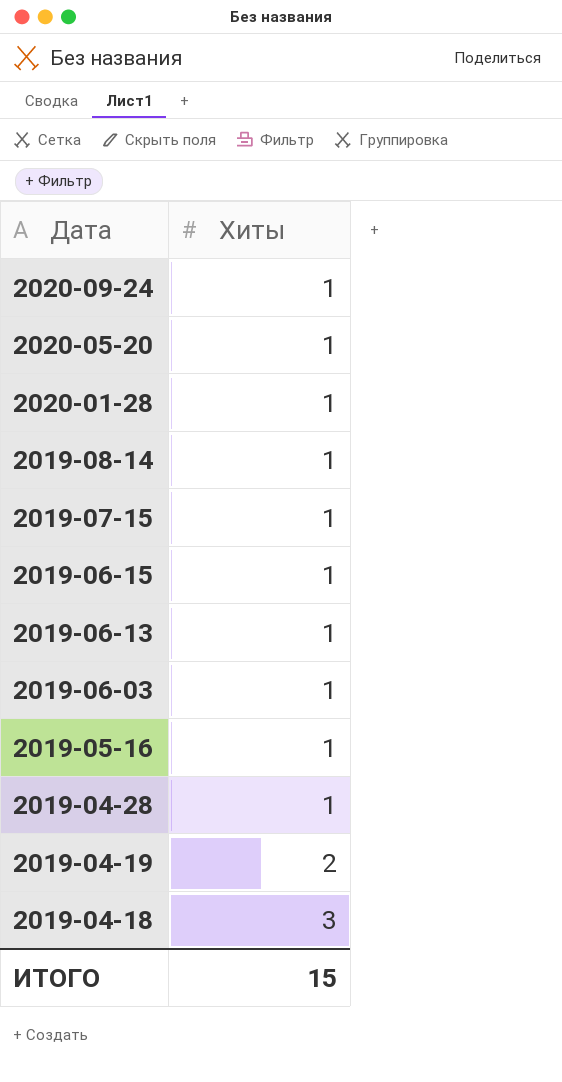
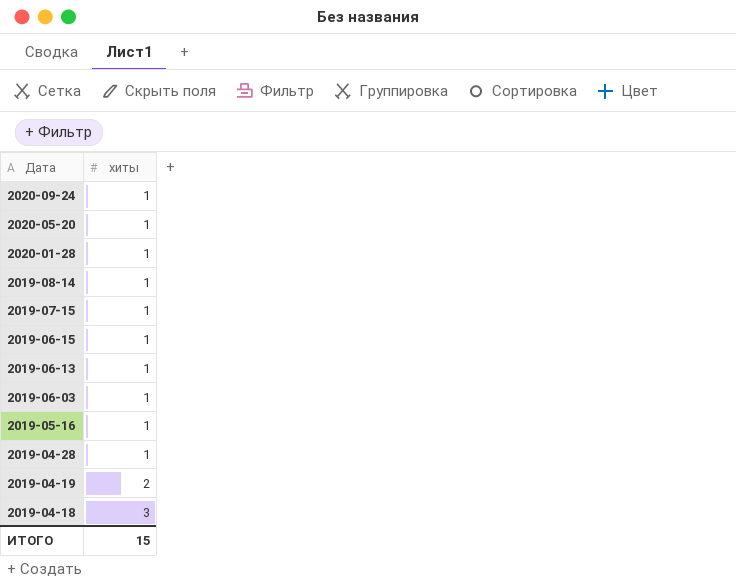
column name: Хиты -> хиты

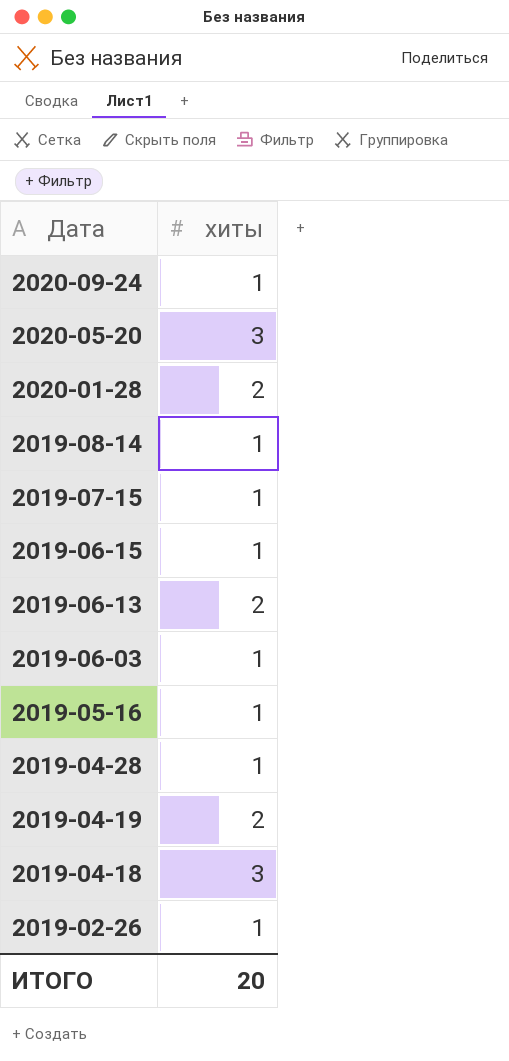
2020-05-20 | хиты: 1 -> 3
2020-01-28 | хиты: 1 -> 2
2019-06-13 | хиты: 1 -> 2
row 2019-02-26: none -> 1
ИТОГО | хиты: 15 -> 20

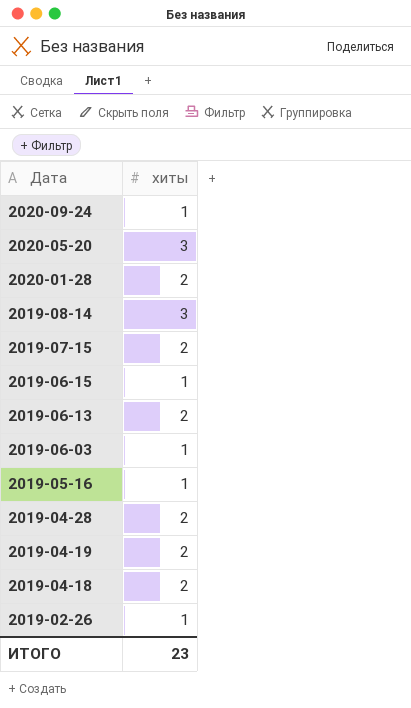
2019-08-14 | хиты: 1 -> 3
2019-07-15 | хиты: 1 -> 2
2019-04-28 | хиты: 1 -> 2
2019-04-18 | хиты: 3 -> 2
ИТОГО | хиты: 20 -> 23

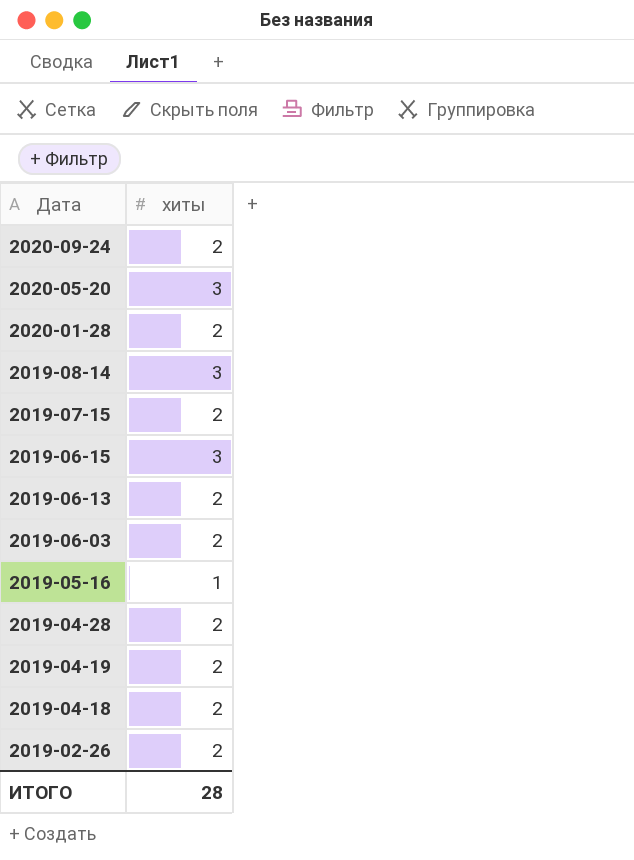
2020-09-24 | хиты: 1 -> 2
2019-06-15 | хиты: 1 -> 3
2019-06-03 | хиты: 1 -> 2
2019-02-26 | хиты: 1 -> 2
ИТОГО | хиты: 23 -> 28

